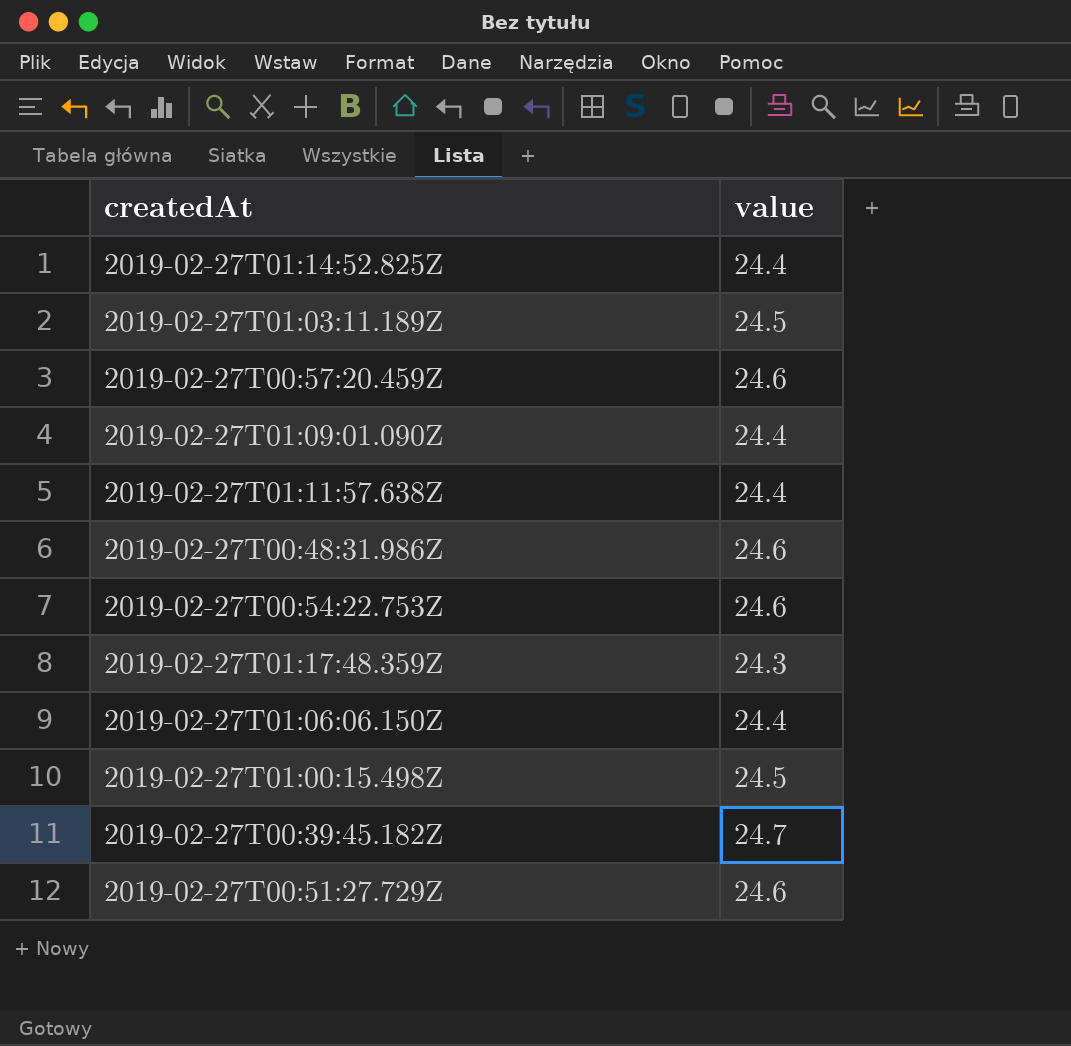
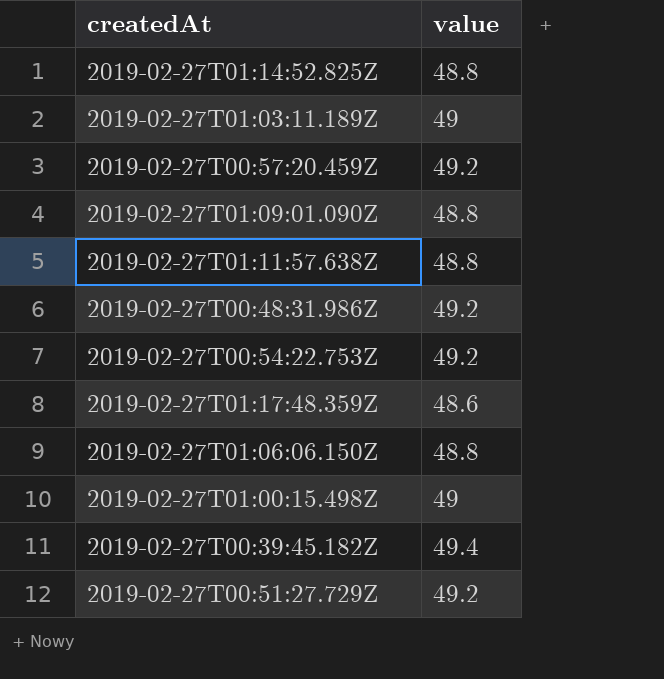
2019-02-27T01:14:52.825Z | value: 24.4 -> 48.8
2019-02-27T01:03:11.189Z | value: 24.5 -> 49
2019-02-27T00:57:20.459Z | value: 24.6 -> 49.2
2019-02-27T01:09:01.090Z | value: 24.4 -> 48.8
2019-02-27T01:11:57.638Z | value: 24.4 -> 48.8
2019-02-27T00:48:31.986Z | value: 24.6 -> 49.2
2019-02-27T00:54:22.753Z | value: 24.6 -> 49.2
2019-02-27T01:17:48.359Z | value: 24.3 -> 48.6
2019-02-27T01:06:06.150Z | value: 24.4 -> 48.8
2019-02-27T01:00:15.498Z | value: 24.5 -> 49
2019-02-27T00:39:45.182Z | value: 24.7 -> 49.4
2019-02-27T00:51:27.729Z | value: 24.6 -> 49.2

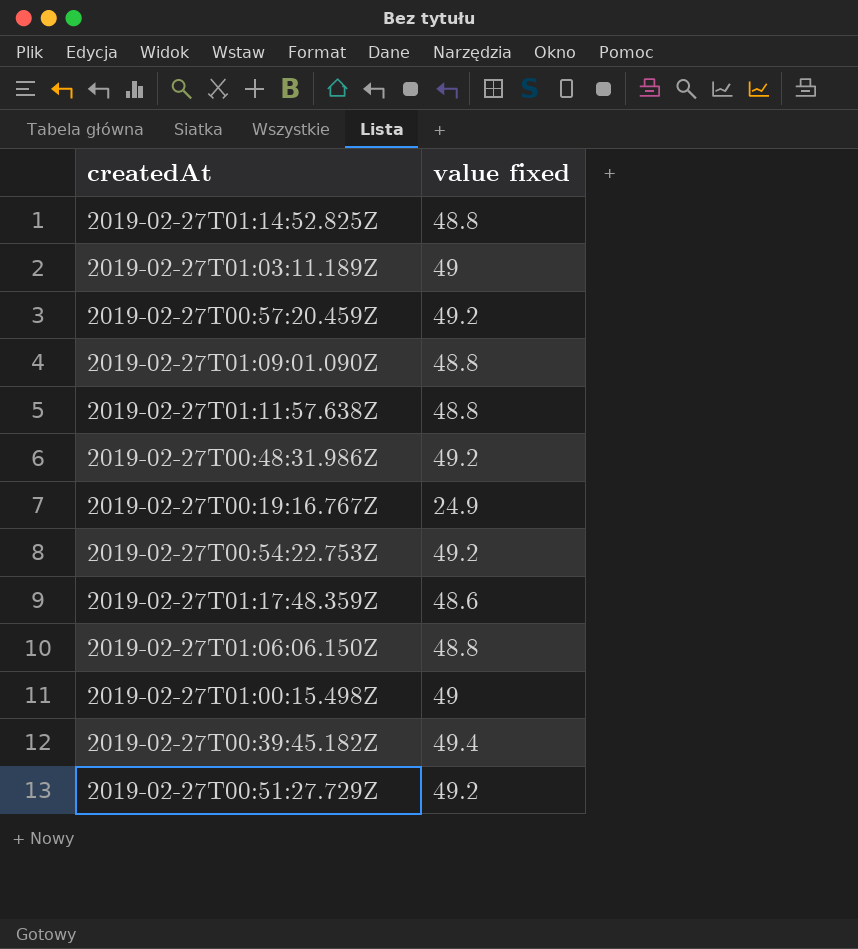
column name: value -> value fixed
row 2019-02-27T00:19:16.767Z: none -> 24.9

